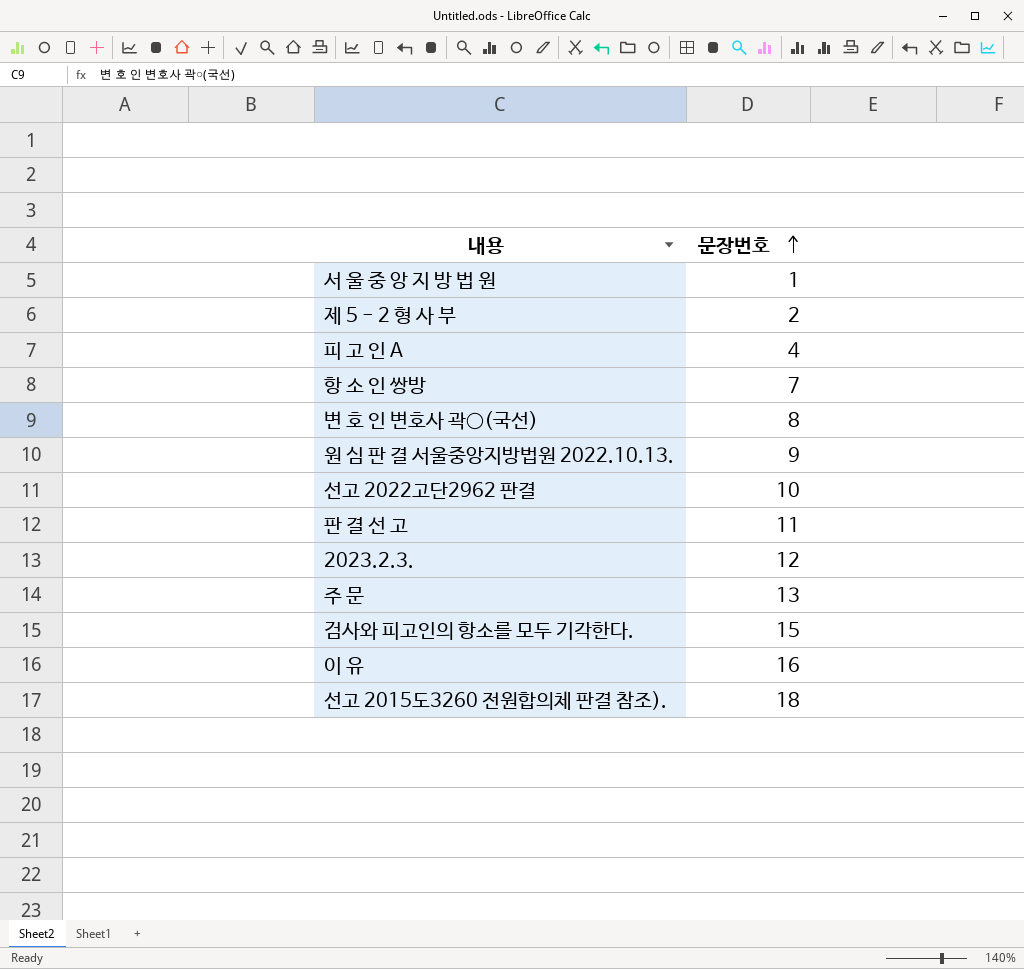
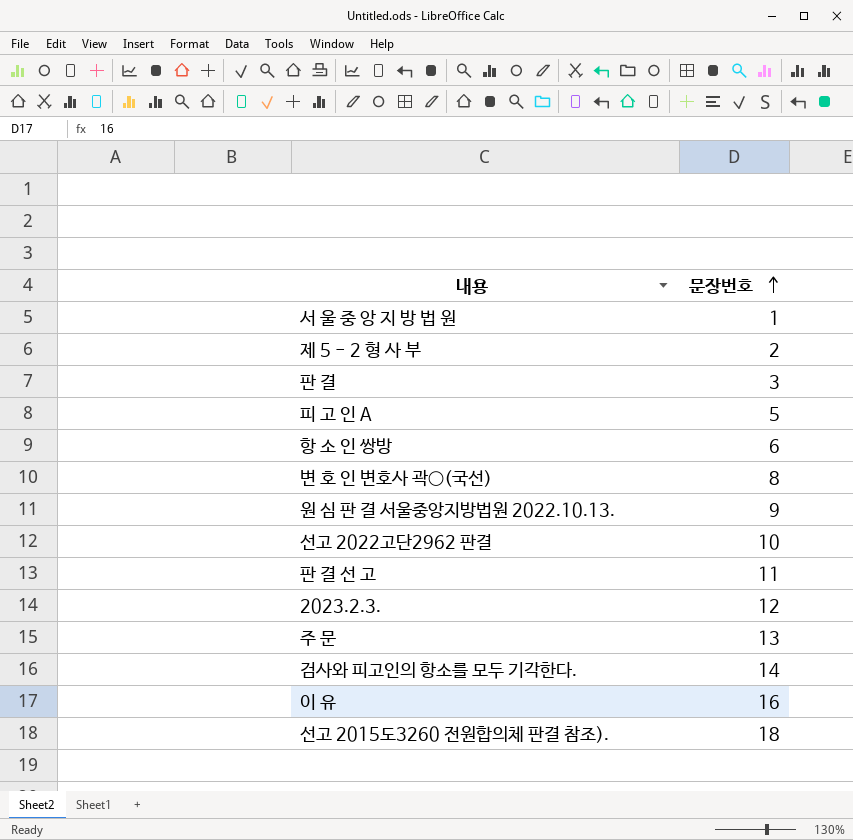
row 판 결: none -> 3
피 고 인 A | 문장번호: 4 -> 5
항 소 인 쌍방 | 문장번호: 7 -> 6
검사와 피고인의 항소를 모두 기각한다. | 문장번호: 15 -> 14

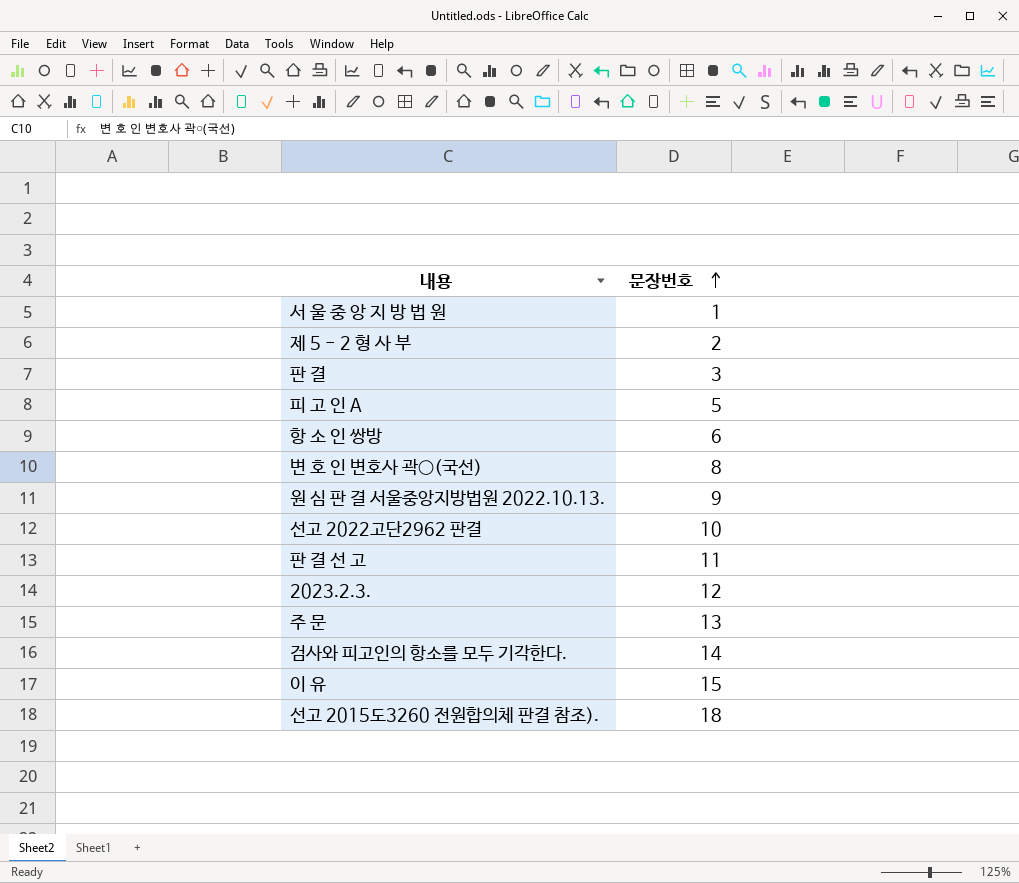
이 유 | 문장번호: 16 -> 15

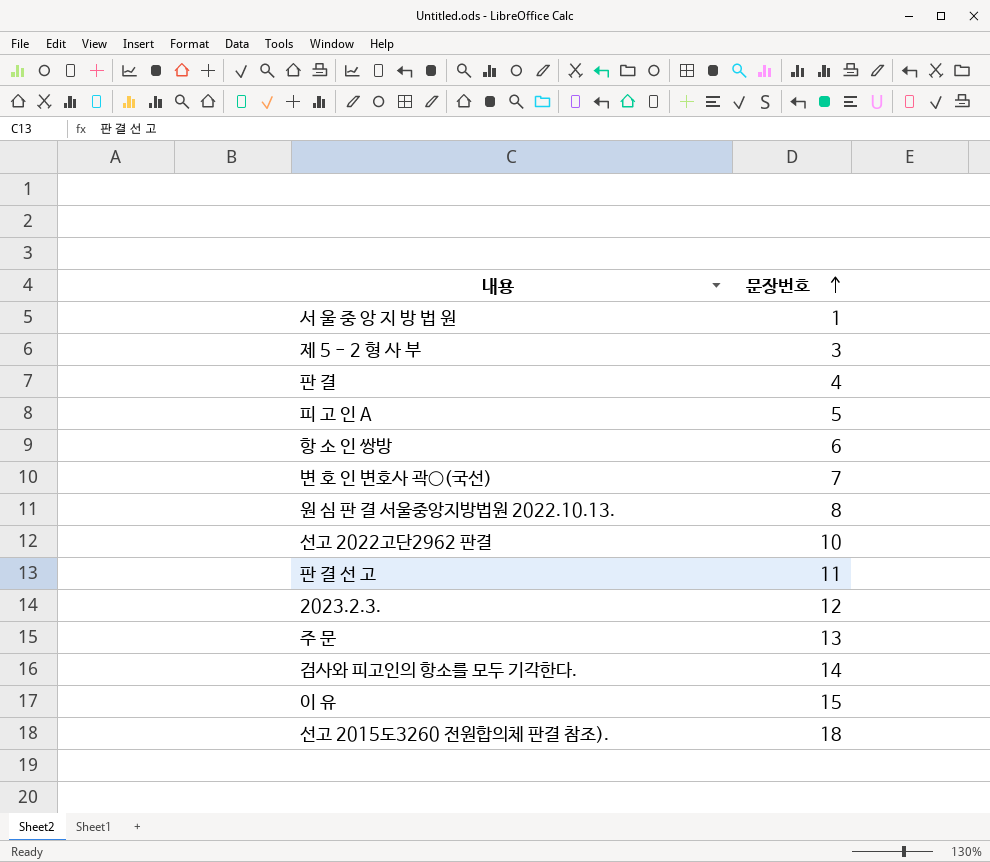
제 5 - 2 형 사 부 | 문장번호: 2 -> 3
판 결 | 문장번호: 3 -> 4
변 호 인 변호사 곽○(국선) | 문장번호: 8 -> 7
원 심 판 결 서울중앙지방법원 2022.10.13. | 문장번호: 9 -> 8

